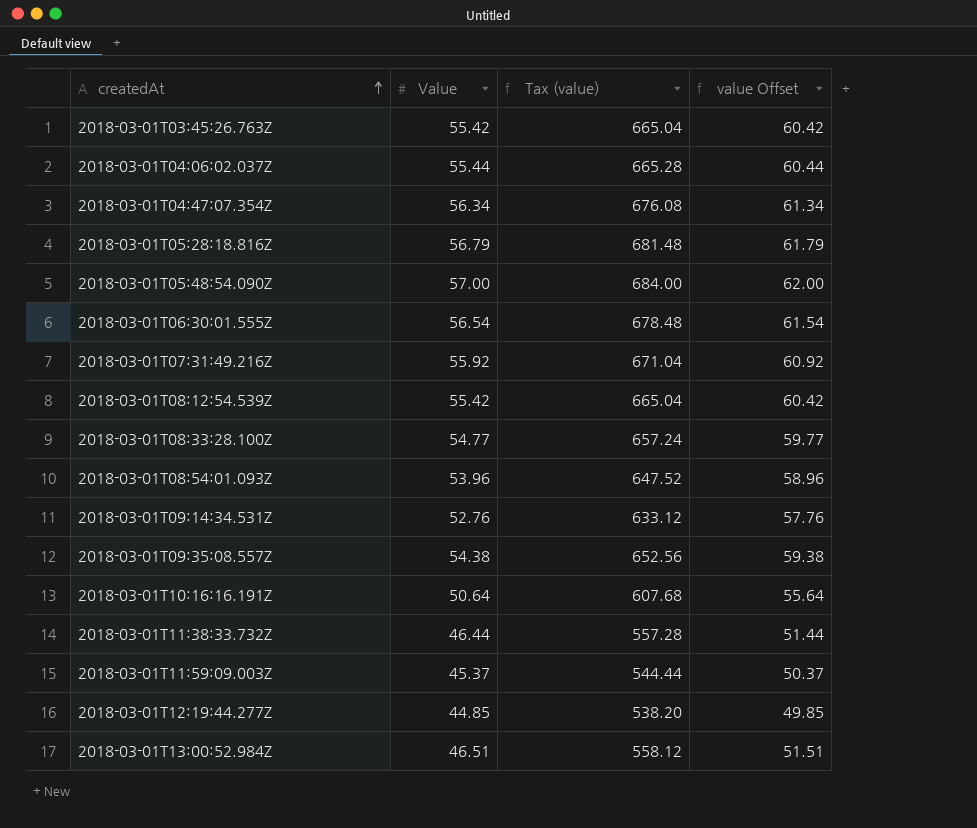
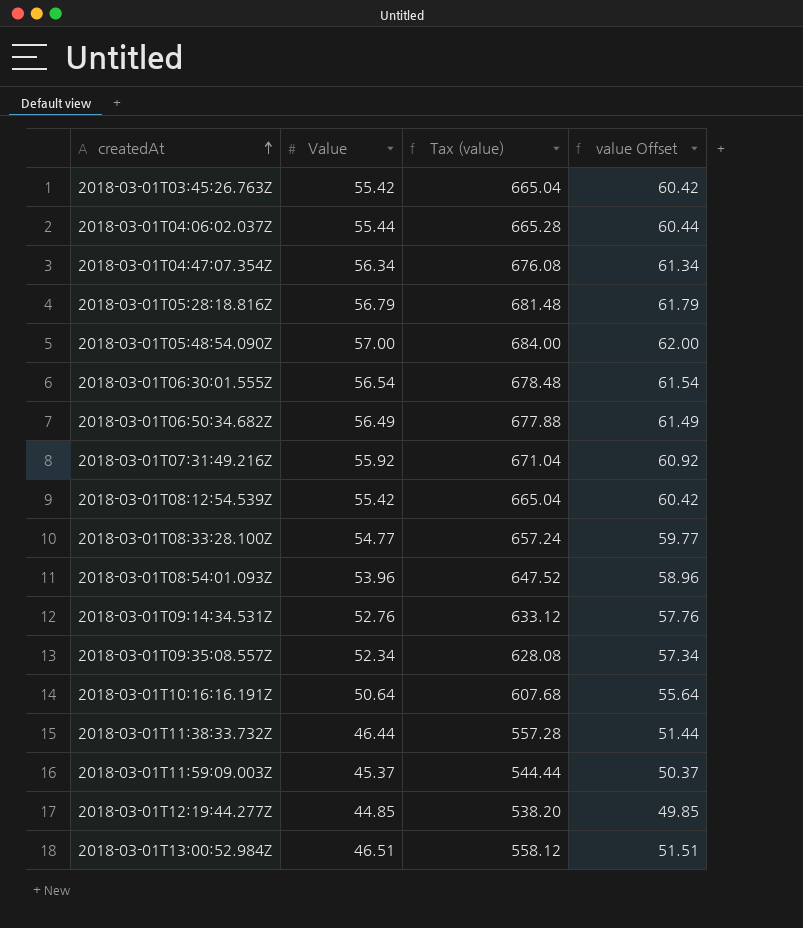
row 2018-03-01T06:50:34.682Z: none -> 56.49 | 677.88 | 61.49
2018-03-01T09:35:08.557Z | Value: 54.38 -> 52.34
2018-03-01T09:35:08.557Z | Tax (value): 652.56 -> 628.08
2018-03-01T09:35:08.557Z | value Offset: 59.38 -> 57.34

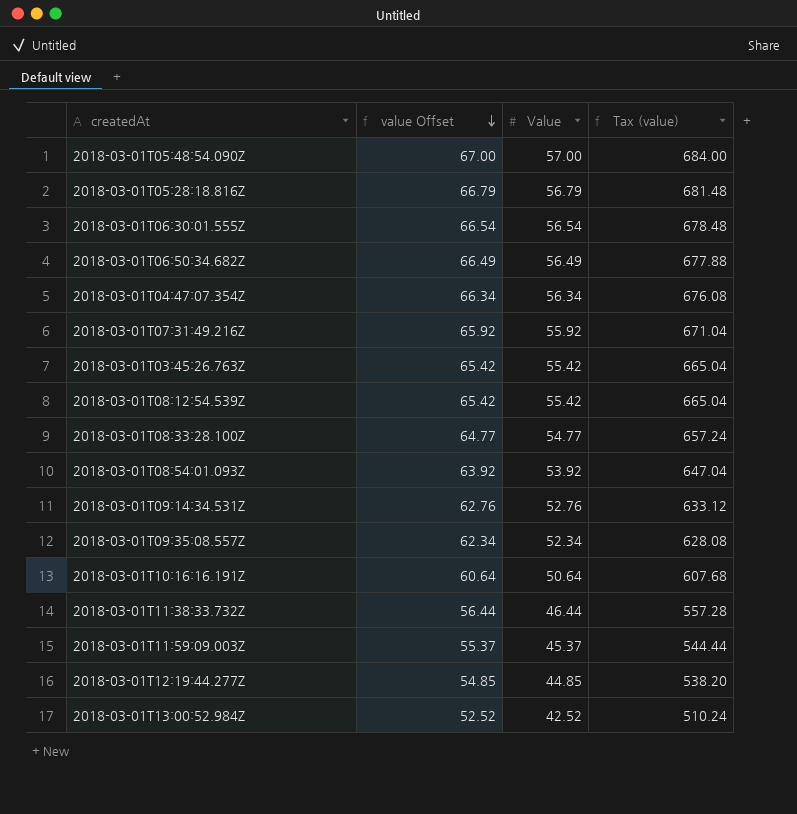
row order: createdAt ascending -> value Offset descending
column value Offset | formula: [Value] + 5 -> [Value] + 10
column value Offset | position: 4 -> 2
row 2018-03-01T04:06:02.037Z: 55.44 | 665.28 | 60.44 -> none
2018-03-01T08:54:01.093Z | Value: 53.96 -> 53.92
2018-03-01T08:54:01.093Z | Tax (value): 647.52 -> 647.04
2018-03-01T13:00:52.984Z | Value: 46.51 -> 42.52
2018-03-01T13:00:52.984Z | Tax (value): 558.12 -> 510.24

